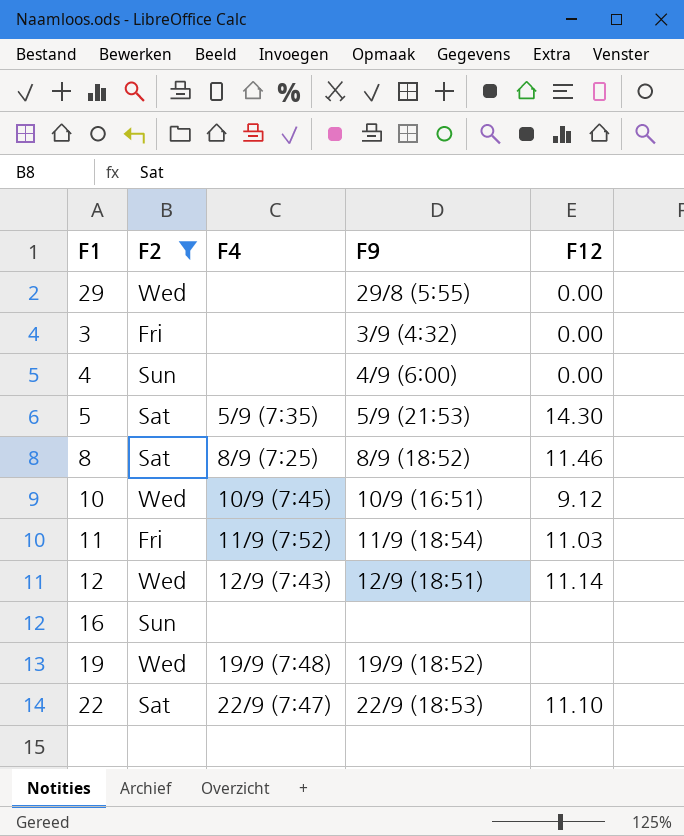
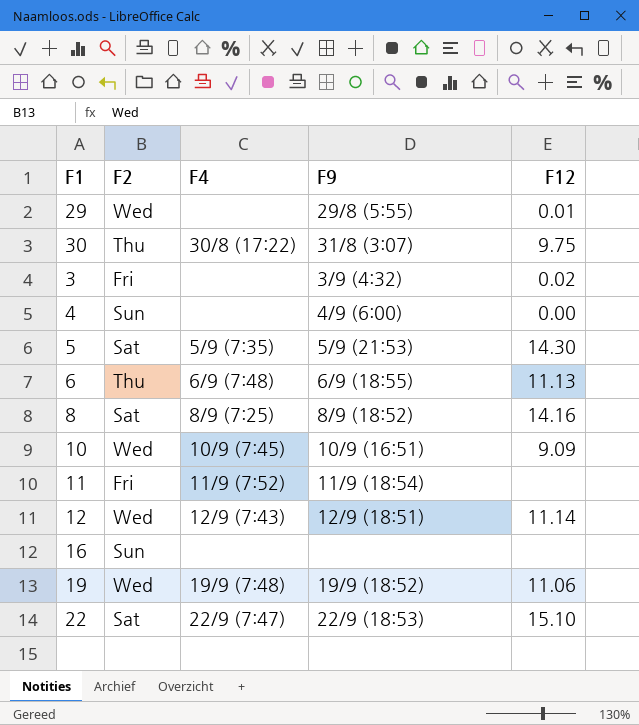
filter: F2 != Thu -> none
29 | F12: 0.00 -> 0.01
3 | F12: 0.00 -> 0.02
8 | F12: 11.46 -> 14.16
10 | F12: 9.12 -> 9.09
11 | F12: 11.03 -> none
19 | F12: none -> 11.06
22 | F12: 11.10 -> 15.10

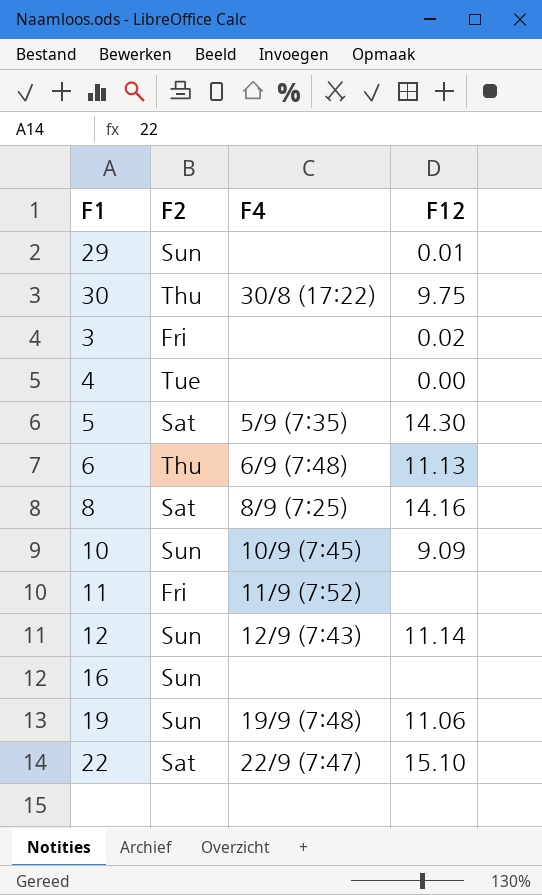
column F9 | position: 4 -> none
29 | F2: Wed -> Sun
4 | F2: Sun -> Tue
10 | F2: Wed -> Sun
12 | F2: Wed -> Sun
19 | F2: Wed -> Sun

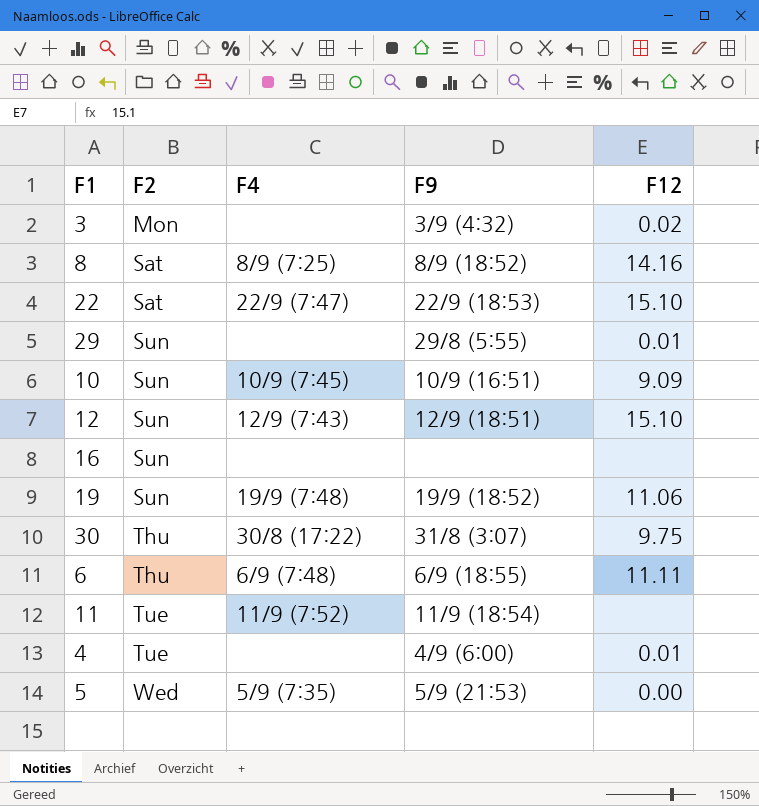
row order: none -> F2 ascending
column F9 | position: none -> 4
3 | F2: Fri -> Mon
12 | F12: 11.14 -> 15.10
6 | F12: 11.13 -> 11.11
11 | F2: Fri -> Tue
4 | F12: 0.00 -> 0.01
5 | F2: Sat -> Wed
5 | F12: 14.30 -> 0.00

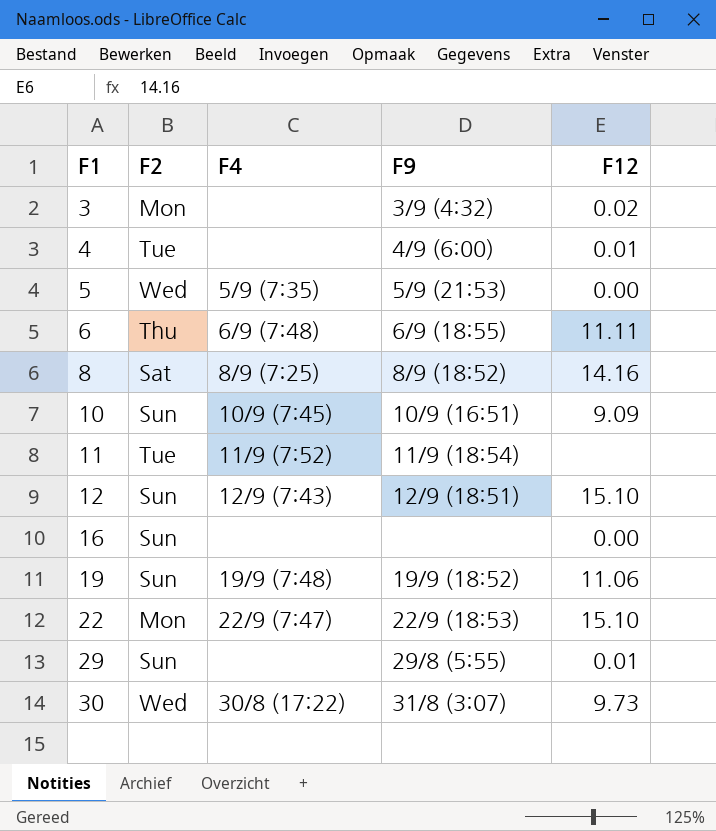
row order: F2 ascending -> F1 ascending
16 | F12: none -> 0.00
22 | F2: Sat -> Mon
30 | F2: Thu -> Wed
30 | F12: 9.75 -> 9.73

